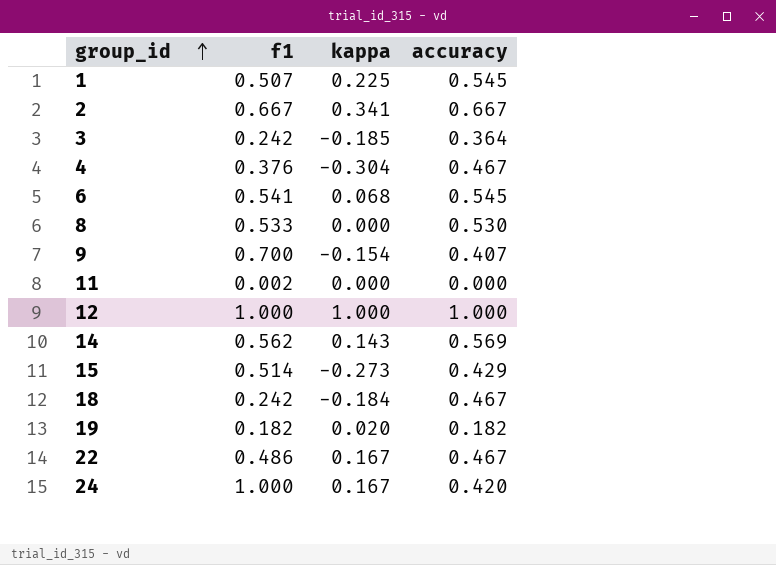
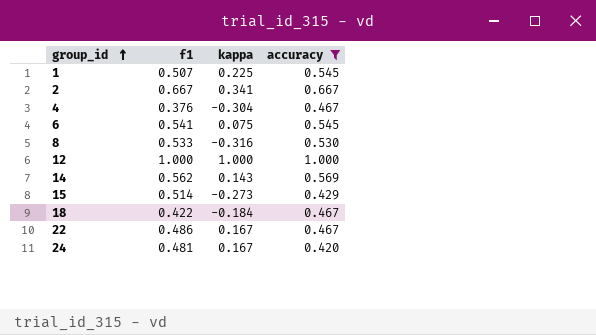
filter: none -> accuracy >= 0.420
6 | kappa: 0.068 -> 0.075
8 | kappa: 0.000 -> -0.316
18 | f1: 0.242 -> 0.422
24 | f1: 1.000 -> 0.481

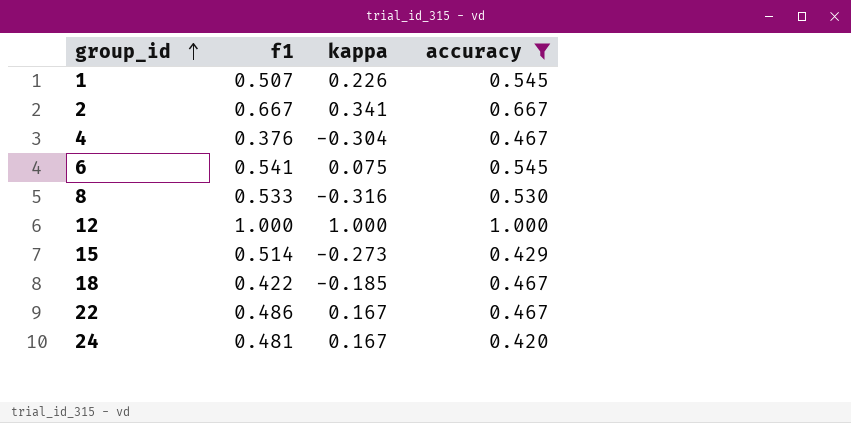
row 14: 0.562 | 0.143 | 0.569 -> none
1 | kappa: 0.225 -> 0.226
18 | kappa: -0.184 -> -0.185

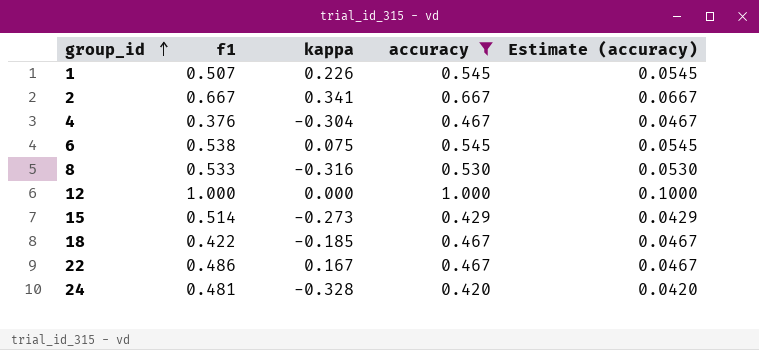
column Estimate (accuracy) | formula: none -> [accuracy] * 0.1
6 | f1: 0.541 -> 0.538
12 | kappa: 1.000 -> 0.000
24 | kappa: 0.167 -> -0.328

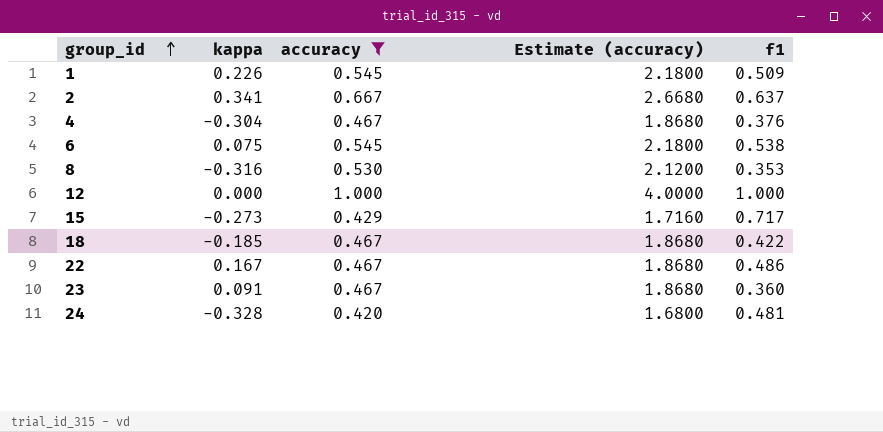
column Estimate (accuracy) | formula: [accuracy] * 0.1 -> [accuracy] * 4
column f1 | position: 2 -> 5
1 | f1: 0.507 -> 0.509
2 | f1: 0.667 -> 0.637
8 | f1: 0.533 -> 0.353
15 | f1: 0.514 -> 0.717
row 23: none -> 0.091 | 0.467 | 1.8680 | 0.360

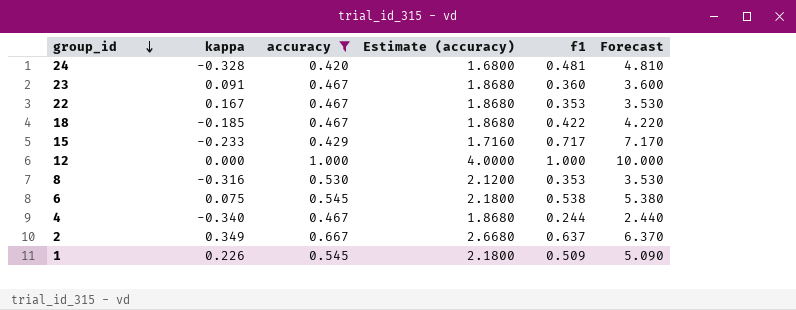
row order: group_id ascending -> group_id descending
column Forecast | formula: none -> [f1] * 10
22 | f1: 0.486 -> 0.353
15 | kappa: -0.273 -> -0.233
4 | kappa: -0.304 -> -0.340
4 | f1: 0.376 -> 0.244
2 | kappa: 0.341 -> 0.349

